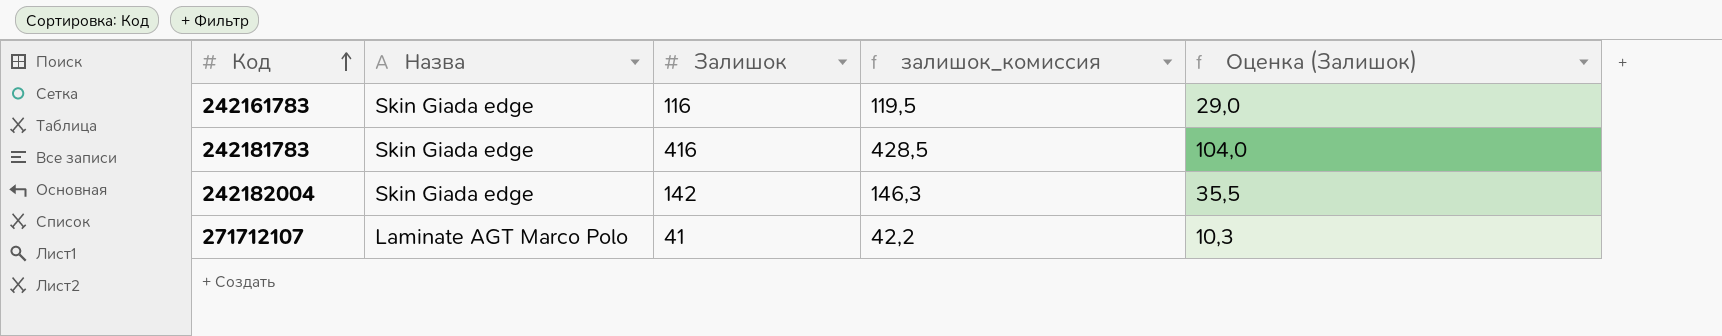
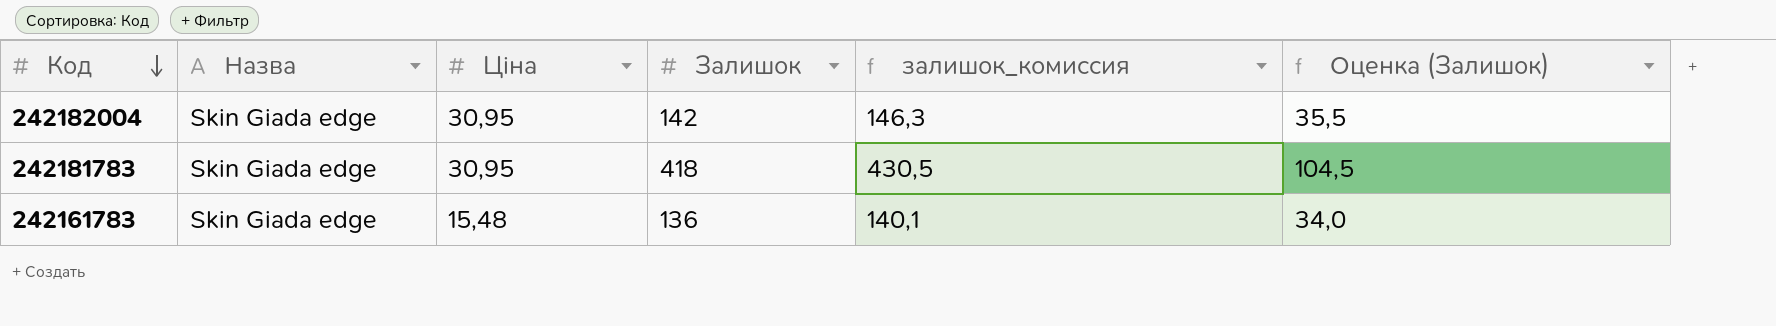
row order: Код ascending -> Код descending
column Ціна | position: none -> 3
row 271712107: Laminate AGT Marco Polo | 41 | 42,2 | 10,3 -> none
242181783 | Залишок: 416 -> 418
242181783 | залишок_комиссия: 428,5 -> 430,5
242181783 | Оценка (Залишок): 104,0 -> 104,5
242161783 | Залишок: 116 -> 136
242161783 | залишок_комиссия: 119,5 -> 140,1
242161783 | Оценка (Залишок): 29,0 -> 34,0

